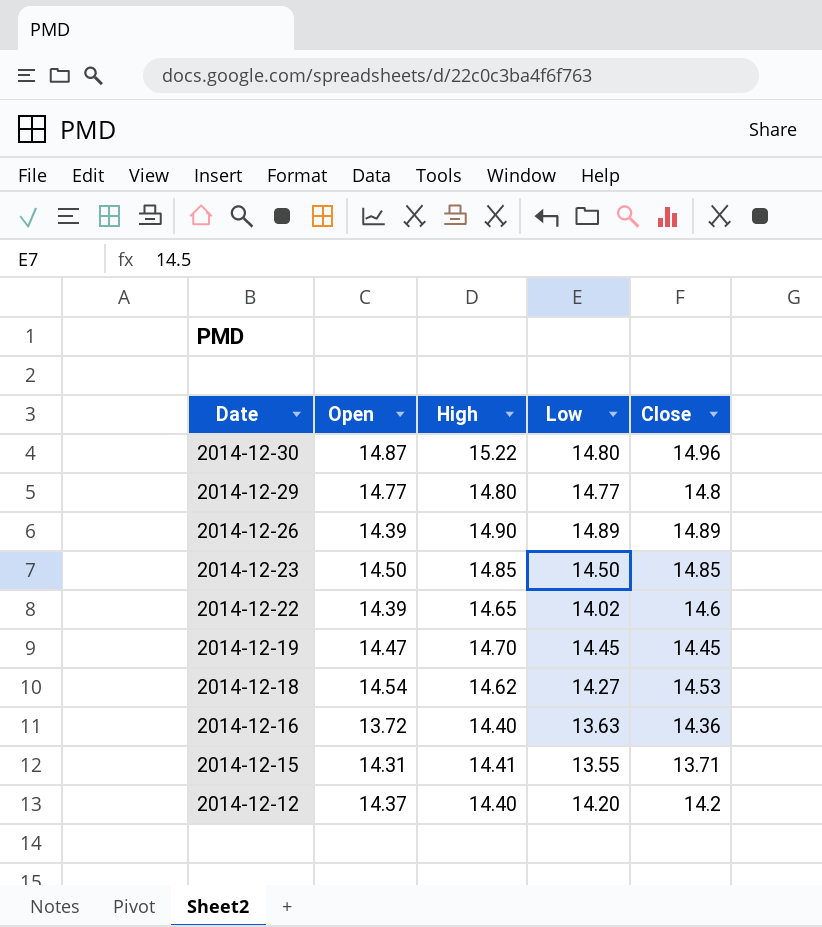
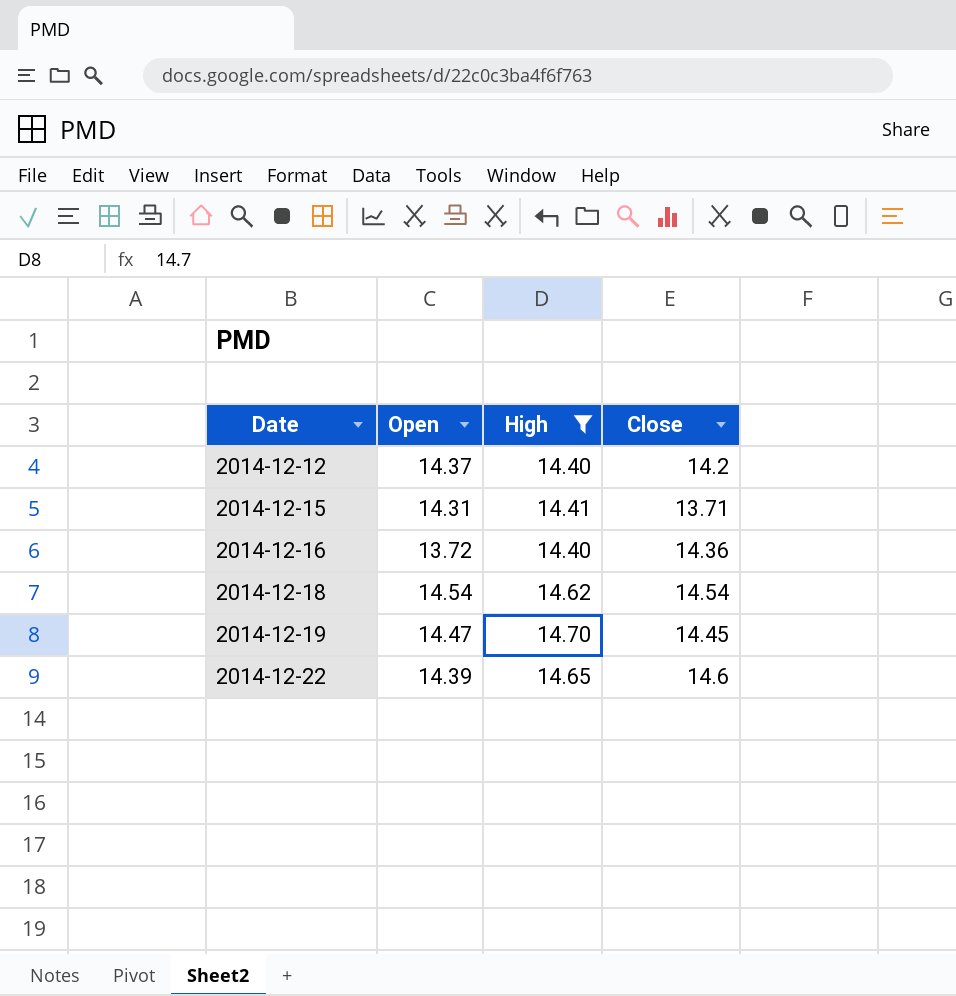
filter: none -> High <= 14.70
row order: Date descending -> Date ascending
column Low | position: 4 -> none
2014-12-18 | Close: 14.53 -> 14.54

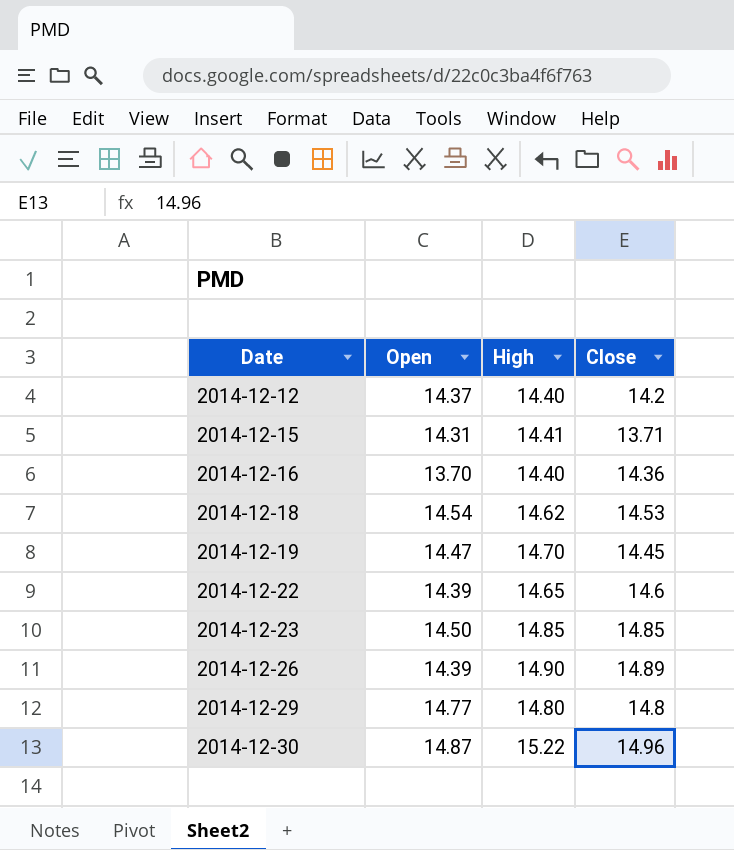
filter: High <= 14.70 -> none
2014-12-16 | Open: 13.72 -> 13.70
2014-12-18 | Close: 14.54 -> 14.53

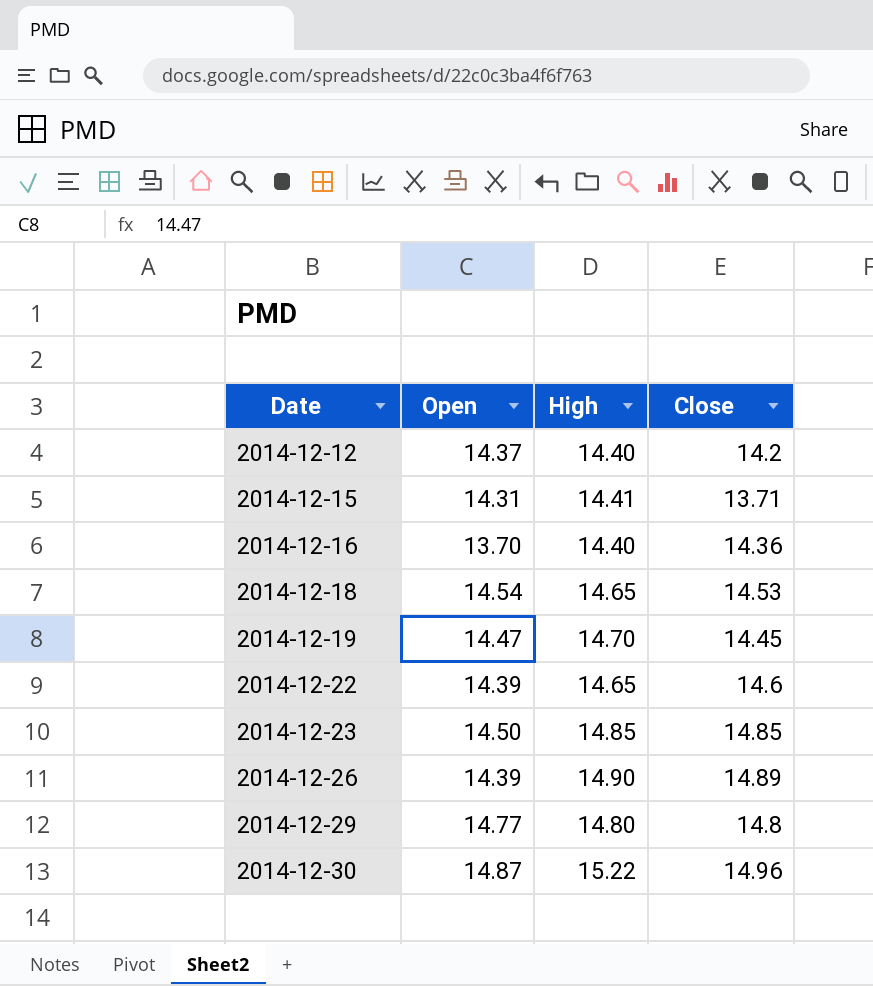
2014-12-18 | High: 14.62 -> 14.65

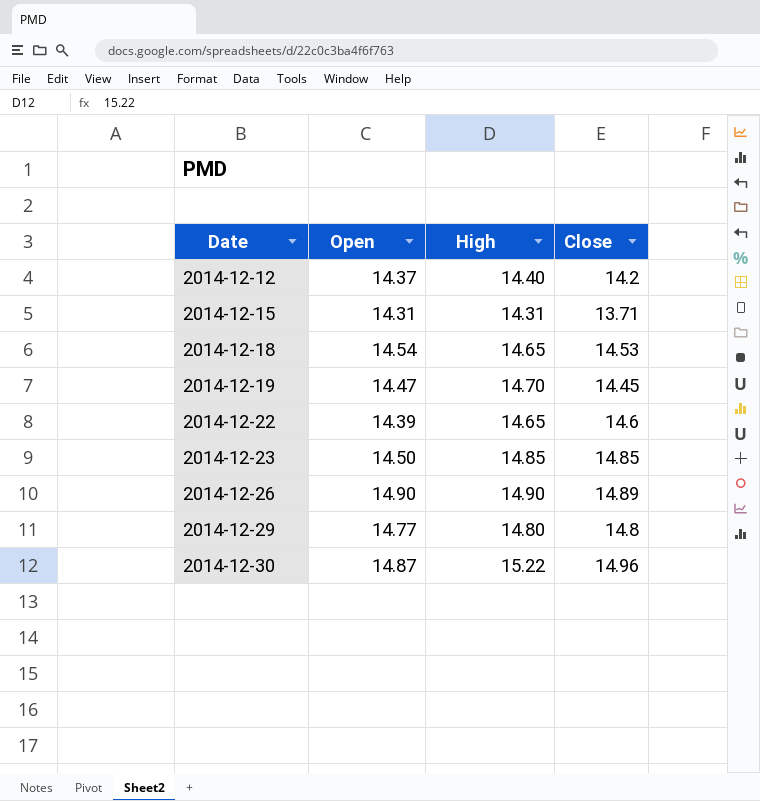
row 2014-12-16: 13.70 | 14.40 | 14.36 -> none
2014-12-15 | High: 14.41 -> 14.31
2014-12-26 | Open: 14.39 -> 14.90

